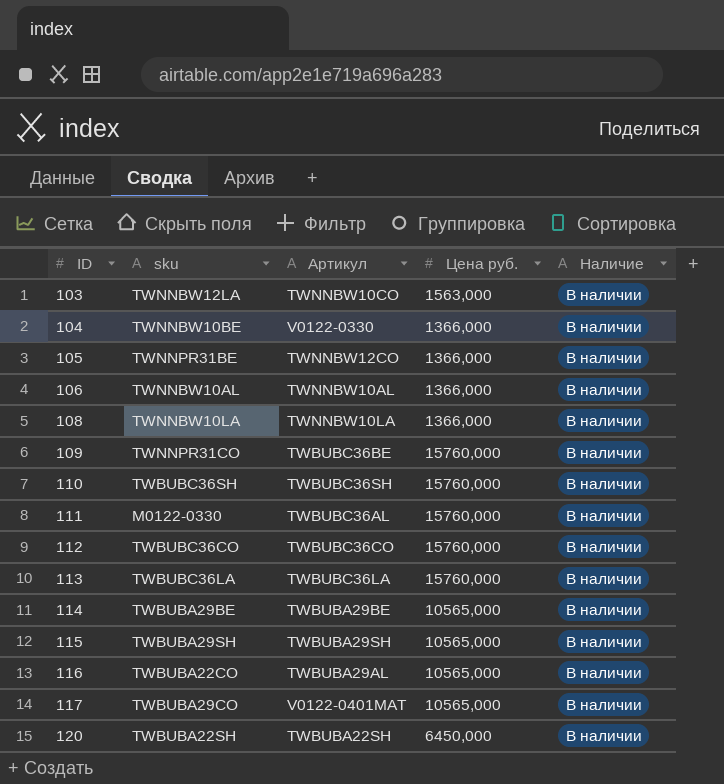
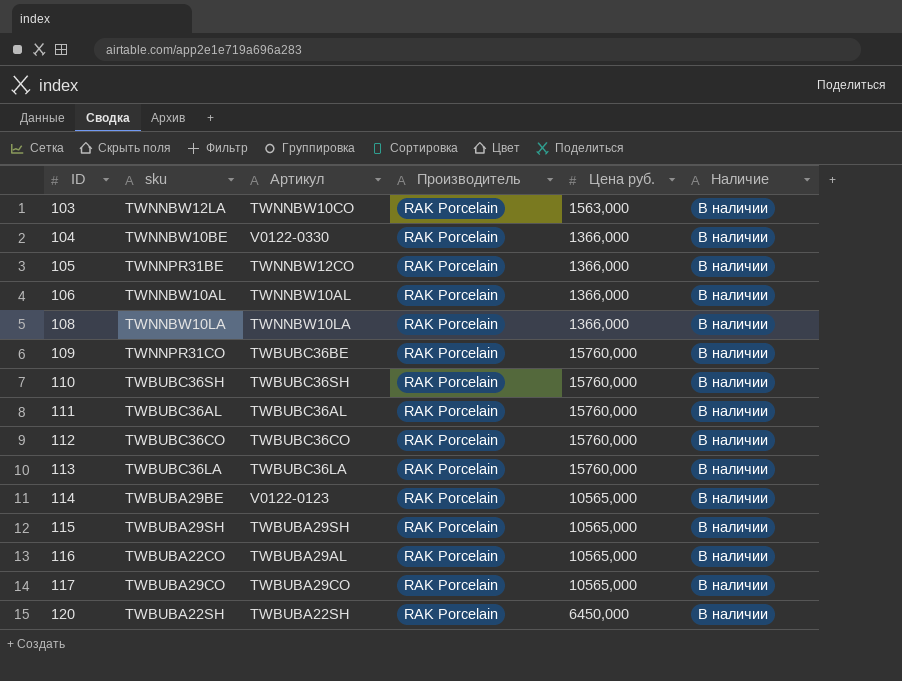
column Производитель | position: none -> 4
111 | sku: M0122-0330 -> TWBUBC36AL
114 | Артикул: TWBUBA29BE -> V0122-0123
117 | Артикул: V0122-0401MAT -> TWBUBA29CO

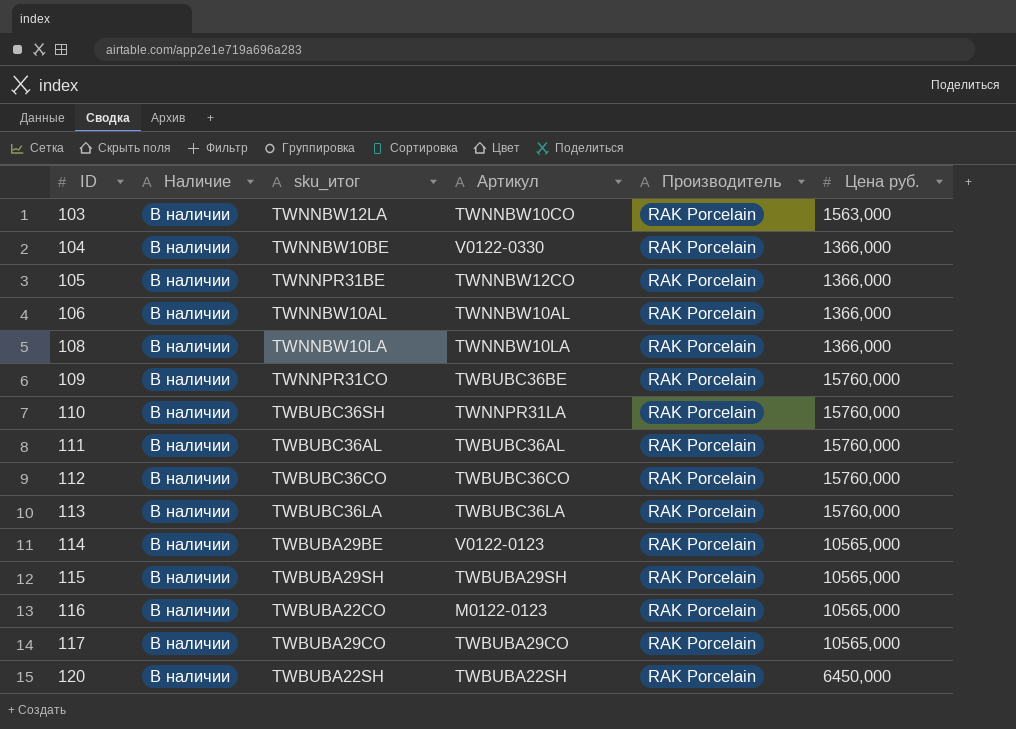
column Наличие | position: 6 -> 2
column name: sku -> sku_итог
110 | Артикул: TWBUBC36SH -> TWNNPR31LA
116 | Артикул: TWBUBA29AL -> M0122-0123

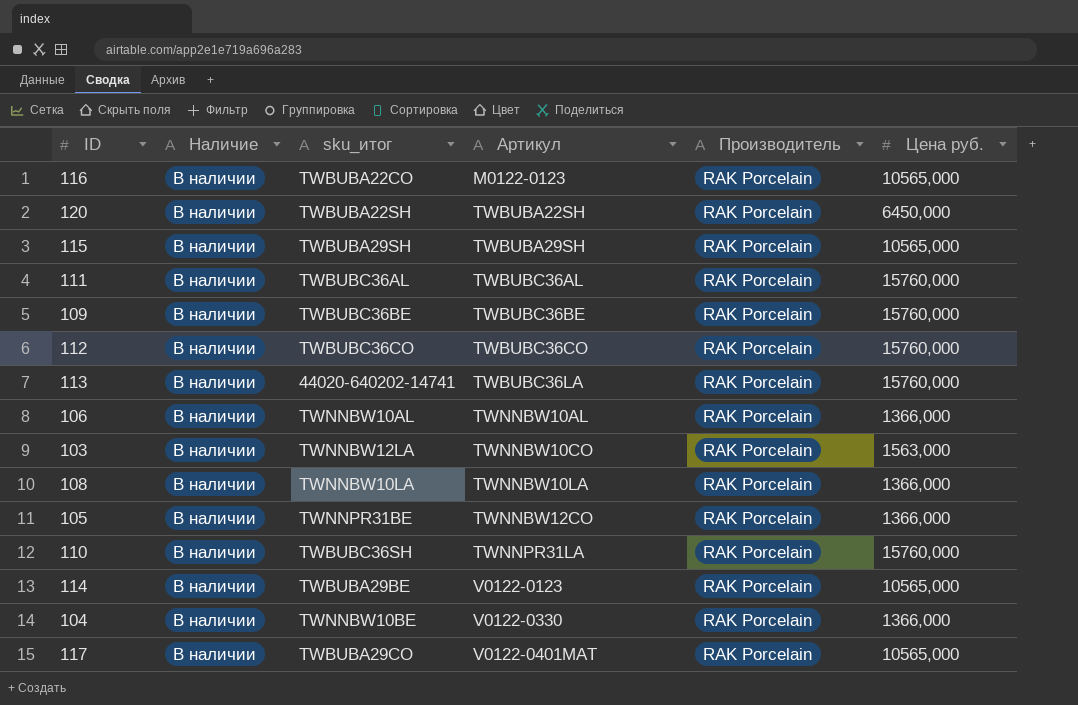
row order: ID ascending -> Артикул ascending
109 | sku_итог: TWNNPR31CO -> TWBUBC36BE
113 | sku_итог: TWBUBC36LA -> 44020-640202-14741
117 | Артикул: TWBUBA29CO -> V0122-0401MAT

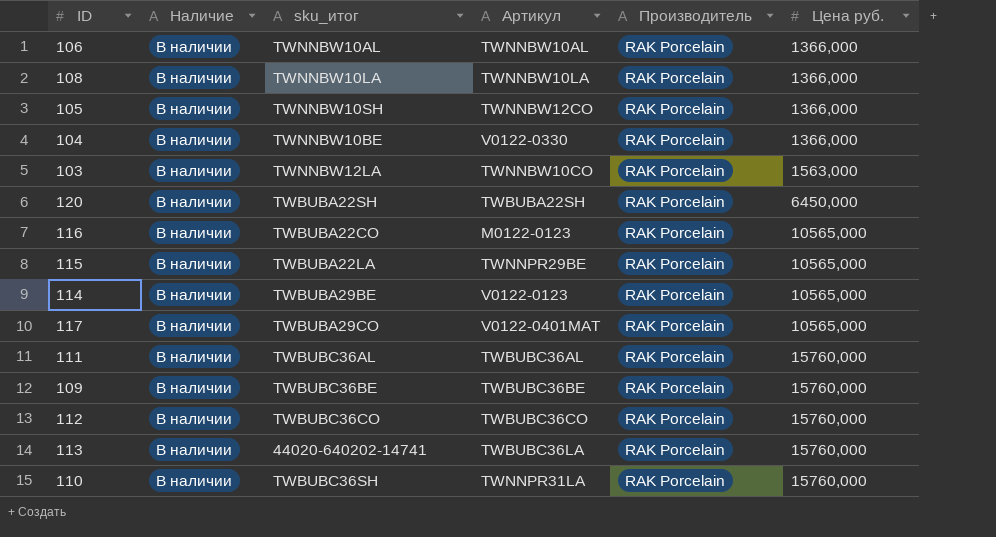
row order: Артикул ascending -> Цена руб. ascending
105 | sku_итог: TWNNPR31BE -> TWNNBW10SH
115 | sku_итог: TWBUBA29SH -> TWBUBA22LA
115 | Артикул: TWBUBA29SH -> TWNNPR29BE

